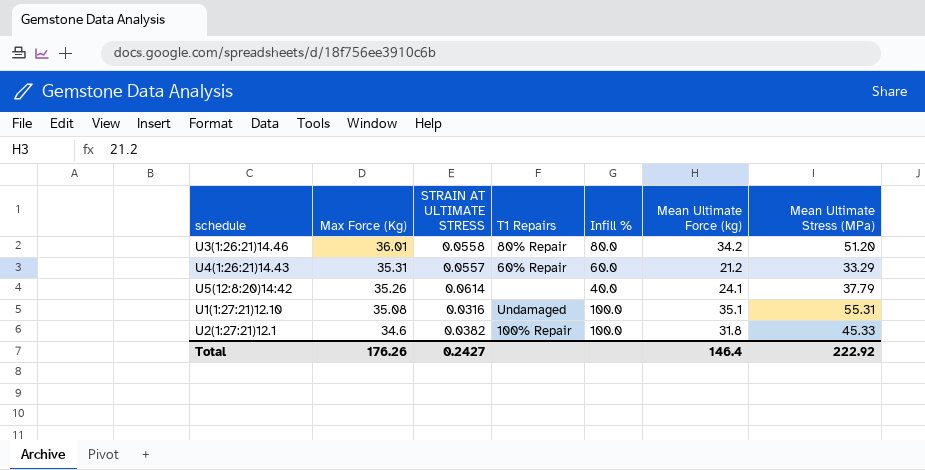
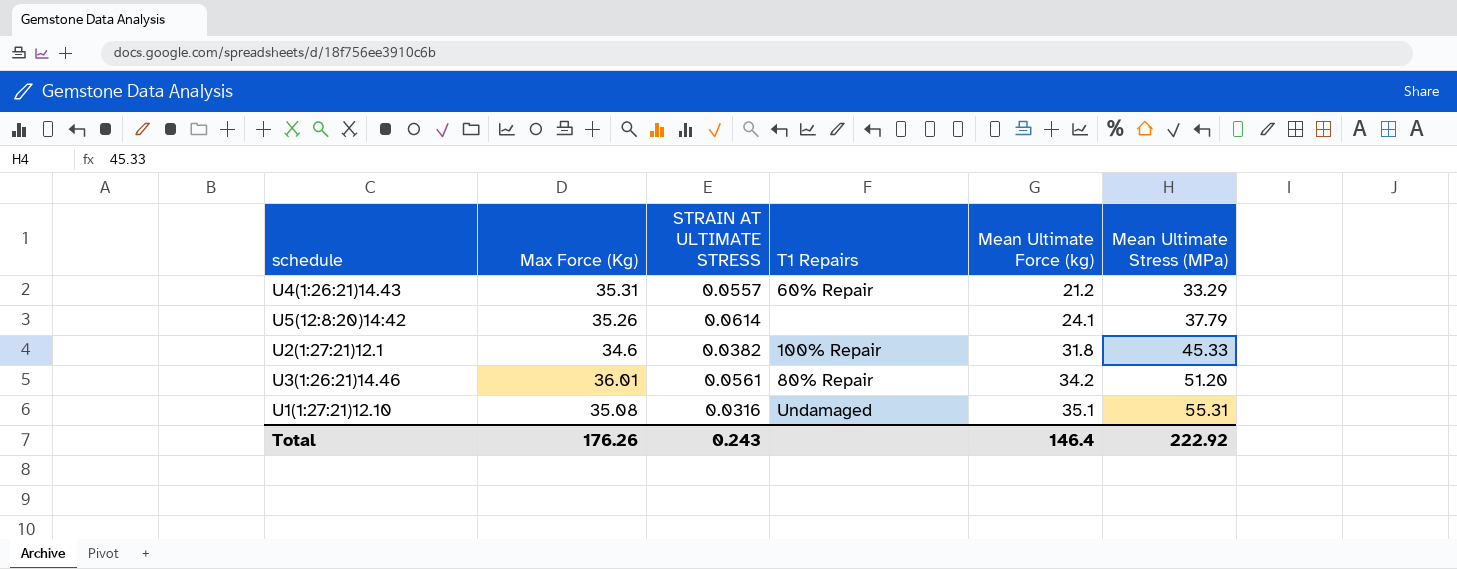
row order: Max Force (Kg) descending -> Mean Ultimate Force (kg) ascending
column Infill % | position: 5 -> none
U3(1:26:21)14.46 | STRAIN AT ULTIMATE STRESS: 0.0558 -> 0.0561
Total | STRAIN AT ULTIMATE STRESS: 0.2427 -> 0.243

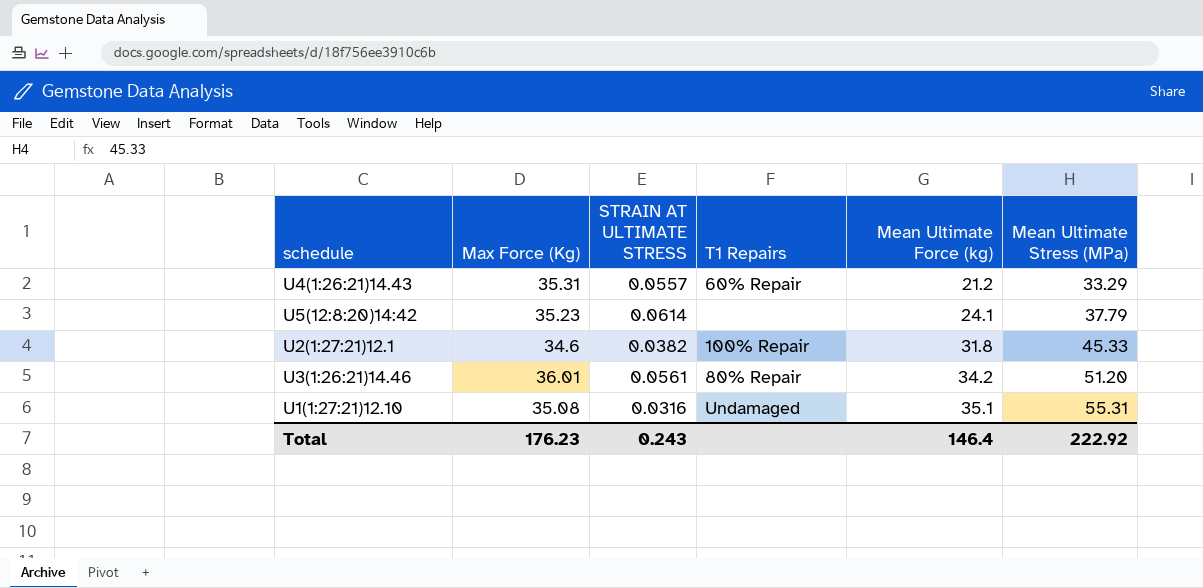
U5(12:8:20)14:42 | Max Force (Kg): 35.26 -> 35.23
Total | Max Force (Kg): 176.26 -> 176.23

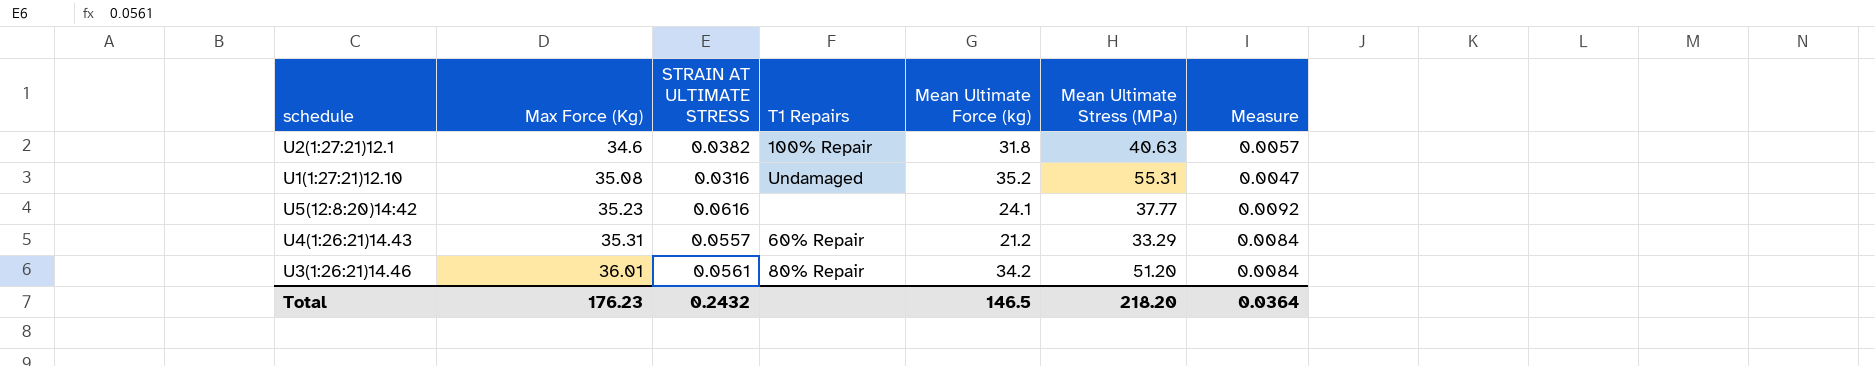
row order: Mean Ultimate Force (kg) ascending -> Max Force (Kg) ascending
column Measure | formula: none -> [STRAIN AT ULTIMATE STRESS] * 0.15
U2(1:27:21)12.1 | Mean Ultimate Stress (MPa): 45.33 -> 40.63
U1(1:27:21)12.10 | Mean Ultimate Force (kg): 35.1 -> 35.2
U5(12:8:20)14:42 | STRAIN AT ULTIMATE STRESS: 0.0614 -> 0.0616
U5(12:8:20)14:42 | Mean Ultimate Stress (MPa): 37.79 -> 37.77
Total | STRAIN AT ULTIMATE STRESS: 0.243 -> 0.2432
Total | Mean Ultimate Force (kg): 146.4 -> 146.5
Total | Mean Ultimate Stress (MPa): 222.92 -> 218.20

